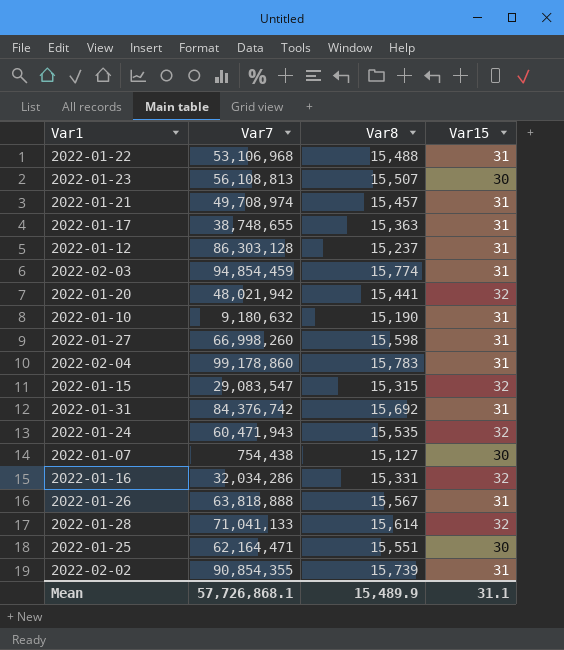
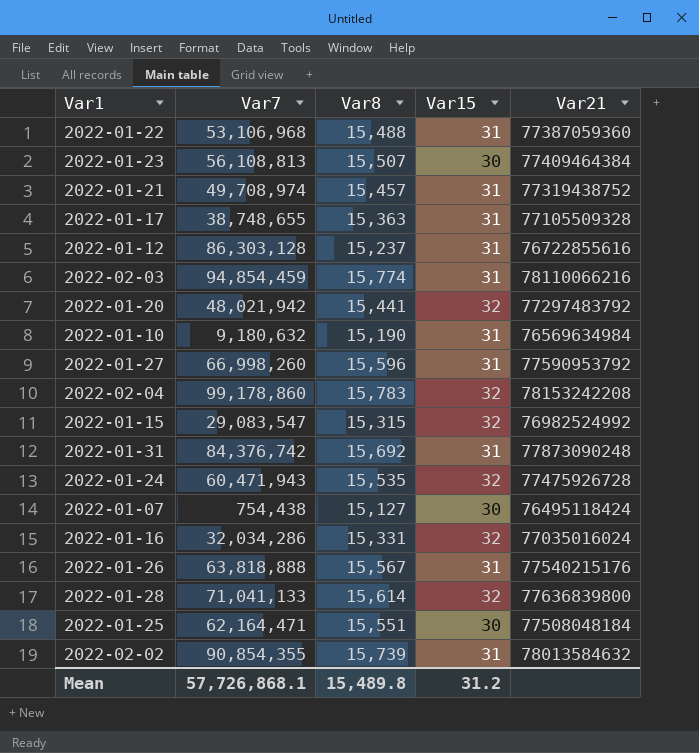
column Var21 | position: none -> 5
2022-01-27 | Var8: 15,598 -> 15,596
2022-02-04 | Var15: 31 -> 32
Mean | Var8: 15,489.9 -> 15,489.8
Mean | Var15: 31.1 -> 31.2

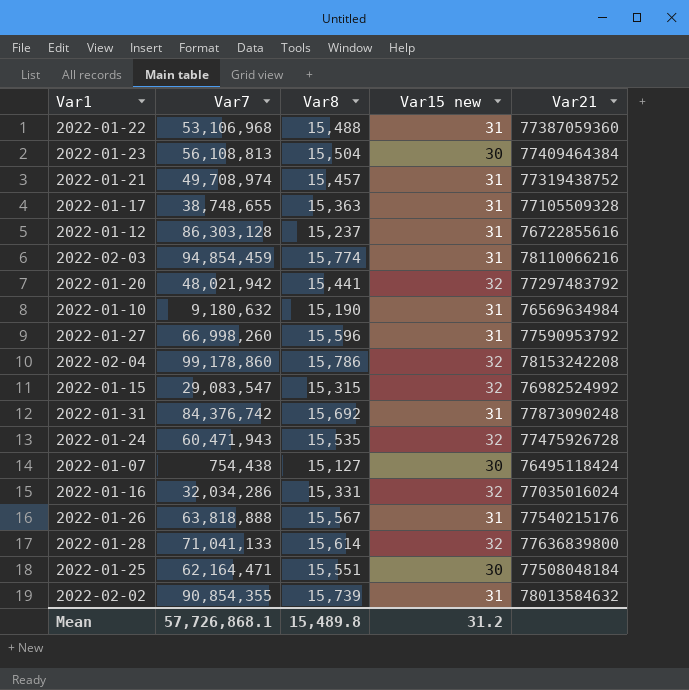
column name: Var15 -> Var15 new
2022-01-23 | Var8: 15,507 -> 15,504
2022-02-04 | Var8: 15,783 -> 15,786

